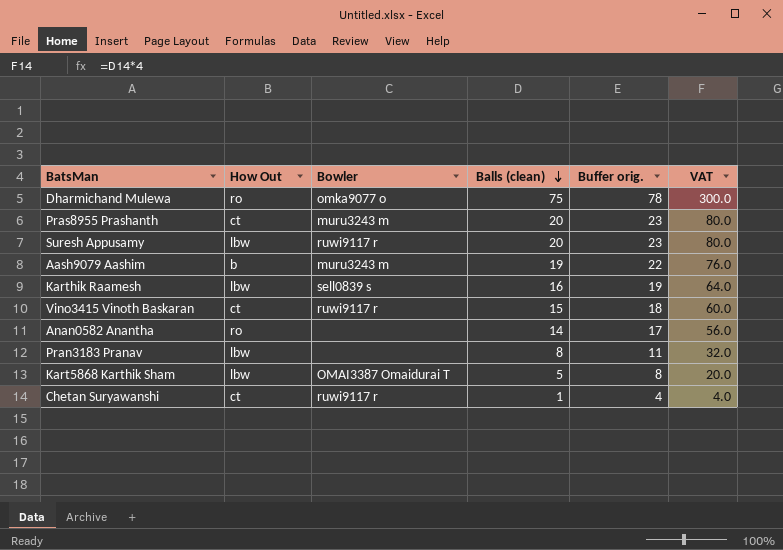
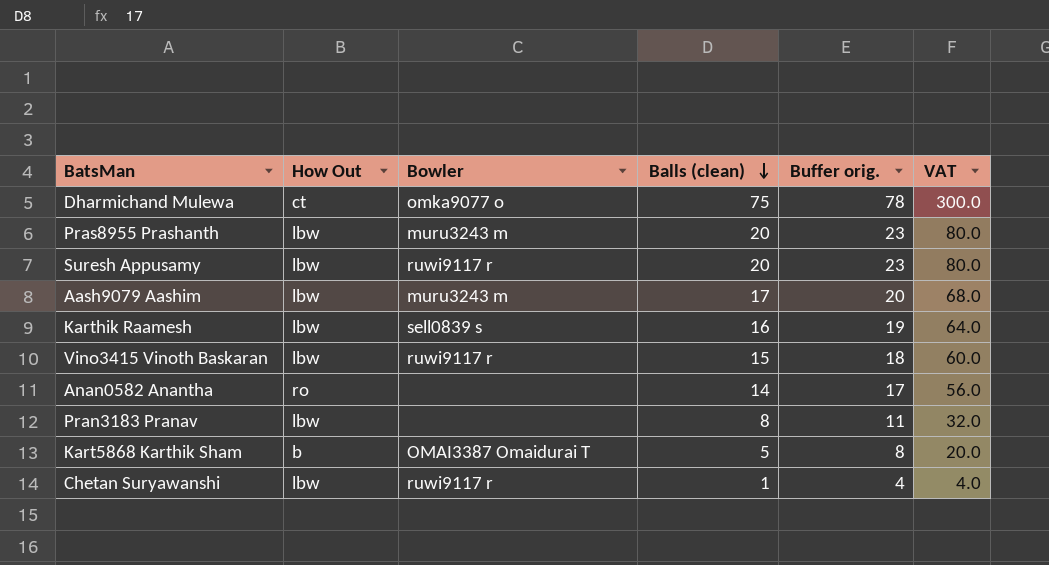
Dharmichand Mulewa | How Out: ro -> ct
Pras8955 Prashanth | How Out: ct -> lbw
Aash9079 Aashim | How Out: b -> lbw
Aash9079 Aashim | Balls (clean): 19 -> 17
Aash9079 Aashim | Buffer orig.: 22 -> 20
Aash9079 Aashim | VAT: 76.0 -> 68.0
Vino3415 Vinoth Baskaran | How Out: ct -> lbw
Kart5868 Karthik Sham | How Out: lbw -> b
Chetan Suryawanshi | How Out: ct -> lbw

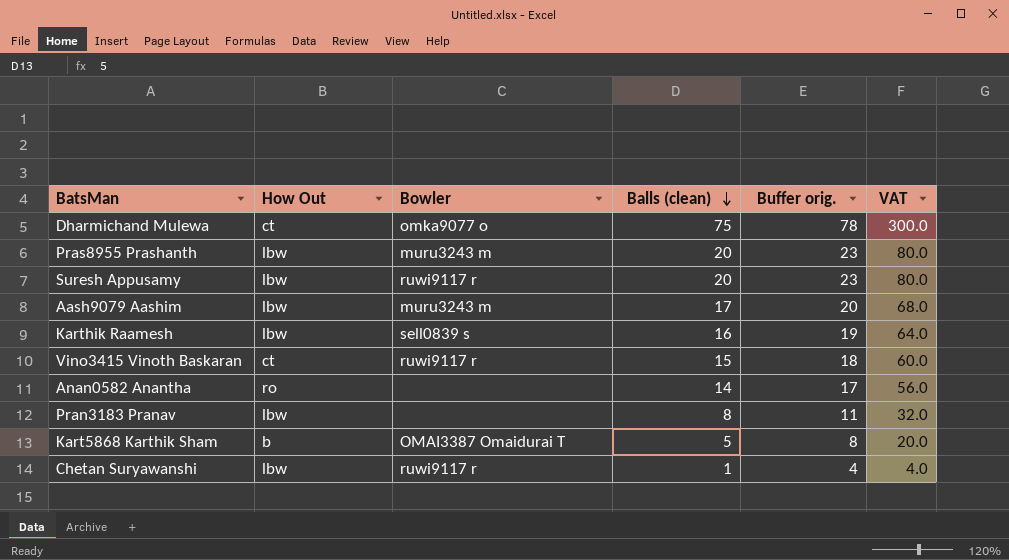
Vino3415 Vinoth Baskaran | How Out: lbw -> ct

